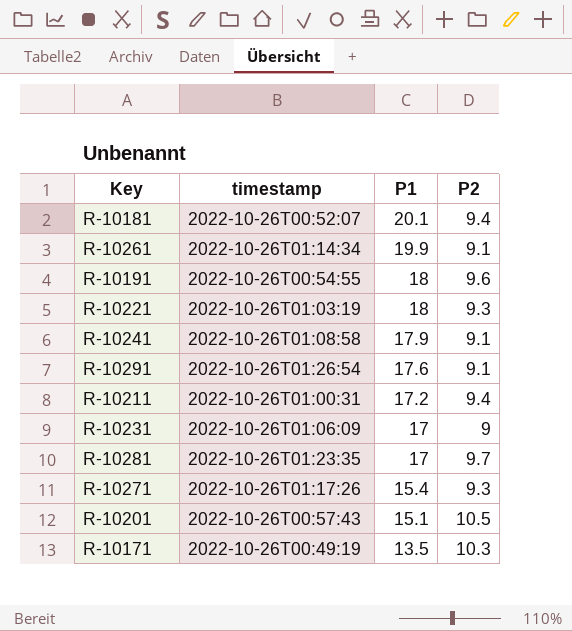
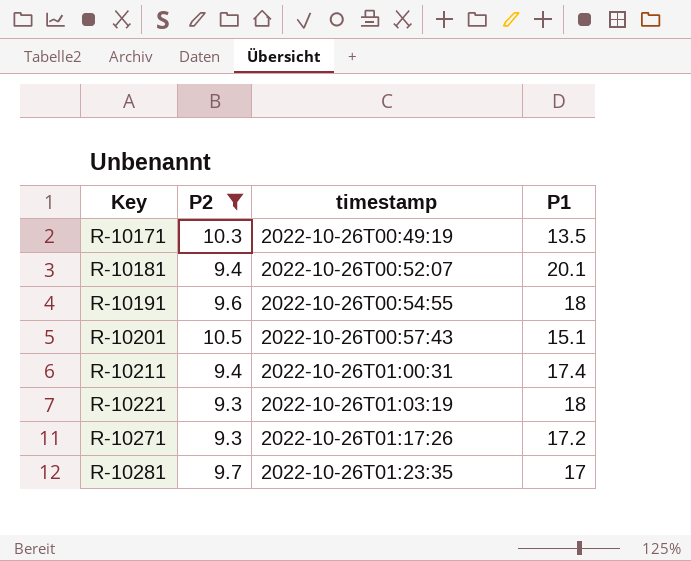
filter: none -> P2 >= 9.3
row order: P1 descending -> Key ascending
column P2 | position: 4 -> 2
R-10211 | P1: 17.2 -> 17.4
R-10271 | P1: 15.4 -> 17.2

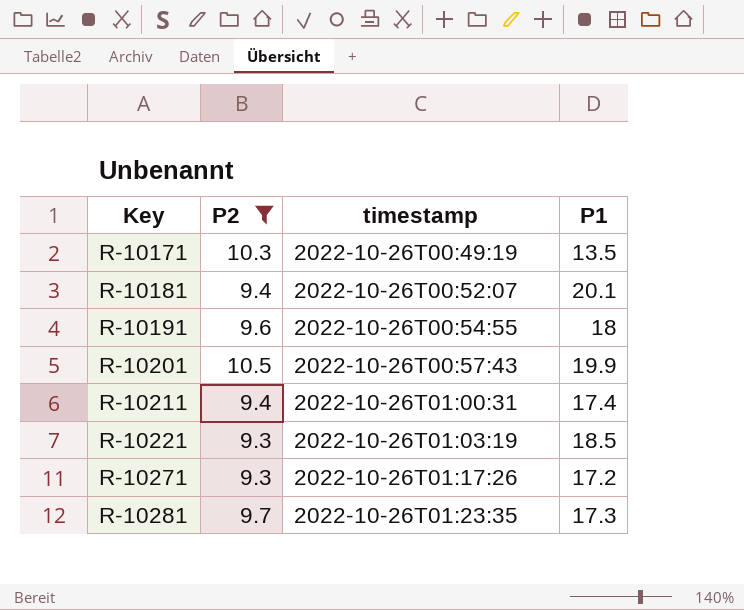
R-10201 | P1: 15.1 -> 19.9
R-10221 | P1: 18 -> 18.5
R-10281 | P1: 17 -> 17.3

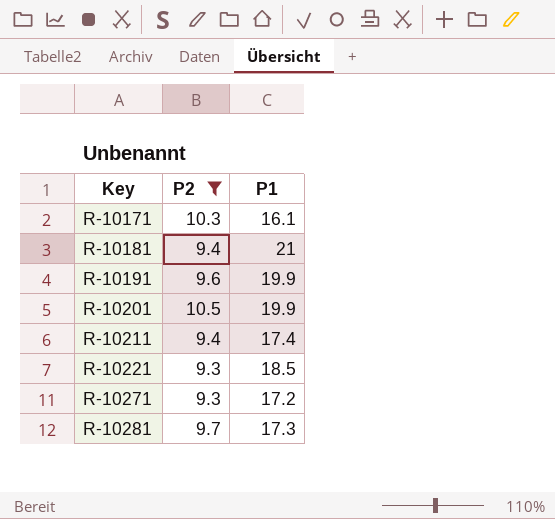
column timestamp | position: 3 -> none
R-10171 | P1: 13.5 -> 16.1
R-10181 | P1: 20.1 -> 21
R-10191 | P1: 18 -> 19.9

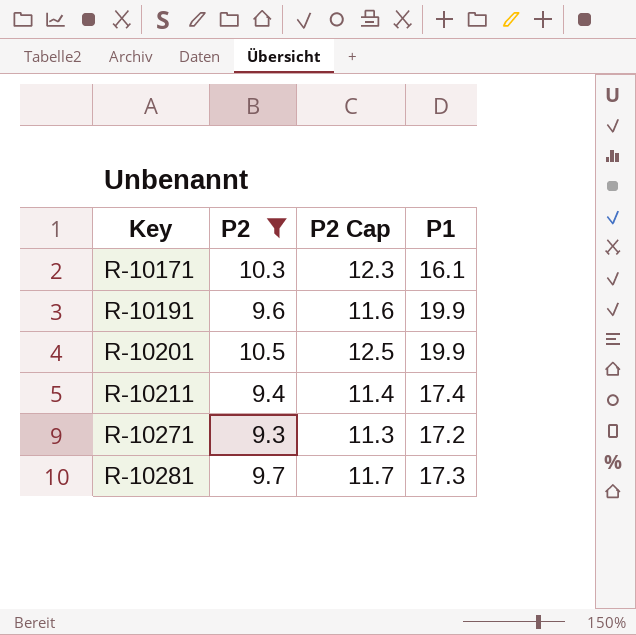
column P2 Cap | formula: none -> [P2] + 2
row R-10181: 9.4 | 21 -> none
row R-10221: 9.3 | 18.5 -> none

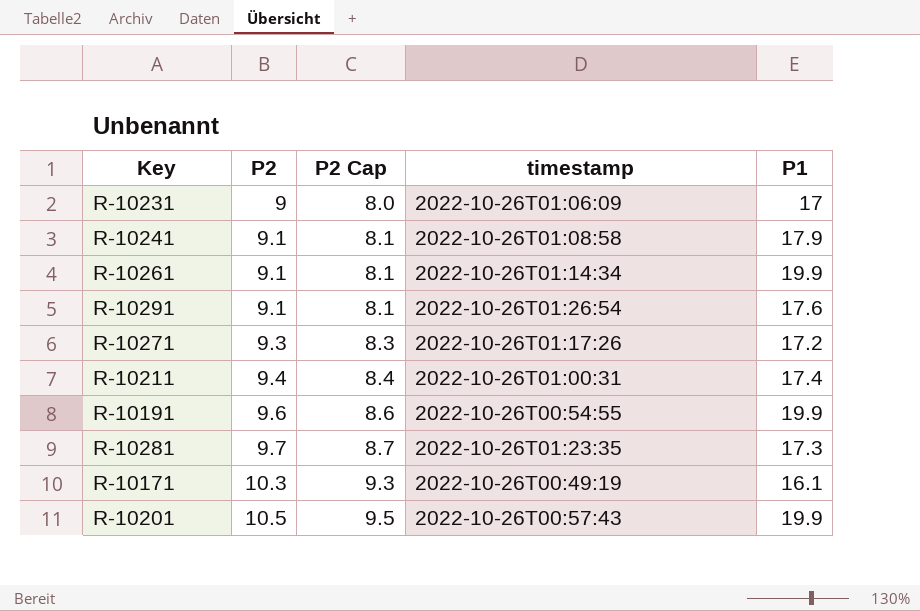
filter: P2 >= 9.3 -> none
row order: Key ascending -> P2 ascending
column P2 Cap | formula: [P2] + 2 -> [P2] - 1
column timestamp | position: none -> 4

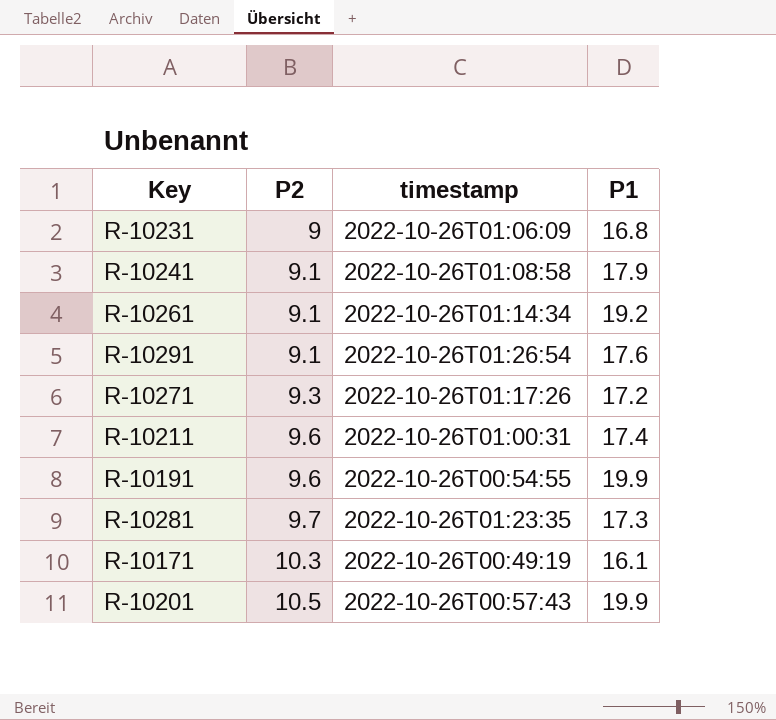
column P2 Cap | formula: [P2] - 1 -> none
R-10231 | P1: 17 -> 16.8
R-10261 | P1: 19.9 -> 19.2
R-10211 | P2: 9.4 -> 9.6

